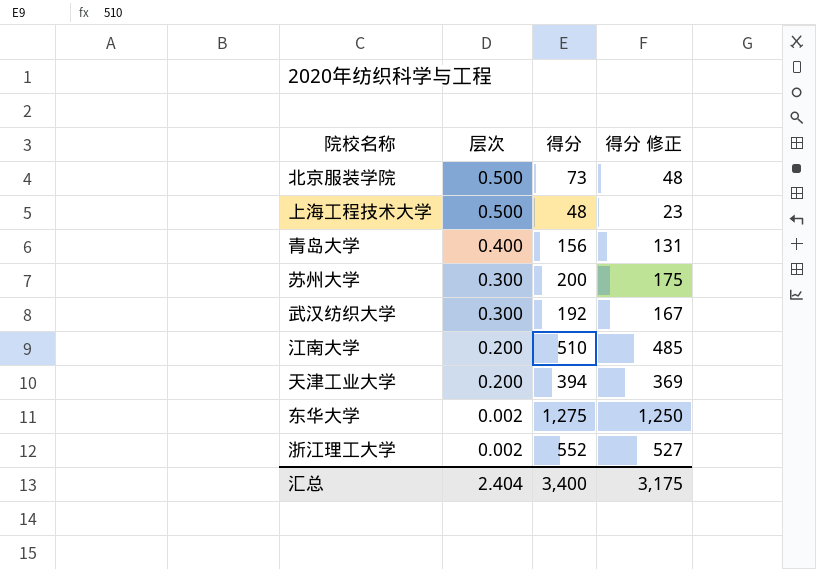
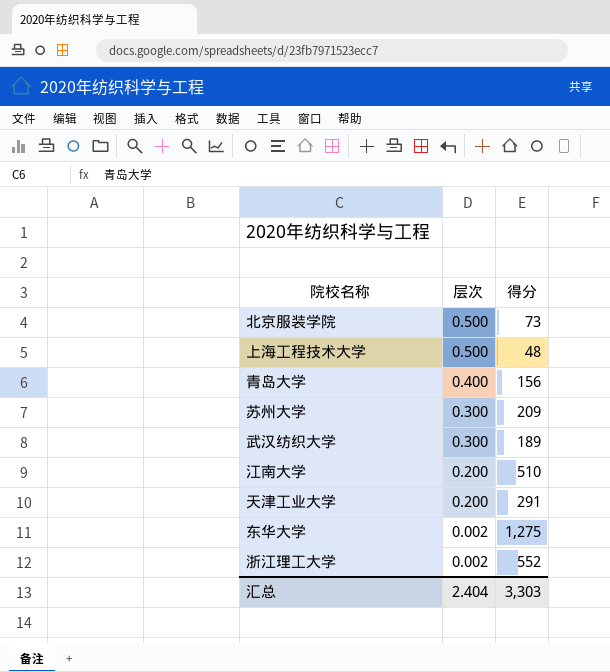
column 得分 修正 | formula: [得分] - 25 -> none
苏州大学 | 得分: 200 -> 209
武汉纺织大学 | 得分: 192 -> 189
天津工业大学 | 得分: 394 -> 291
汇总 | 得分: 3,400 -> 3,303

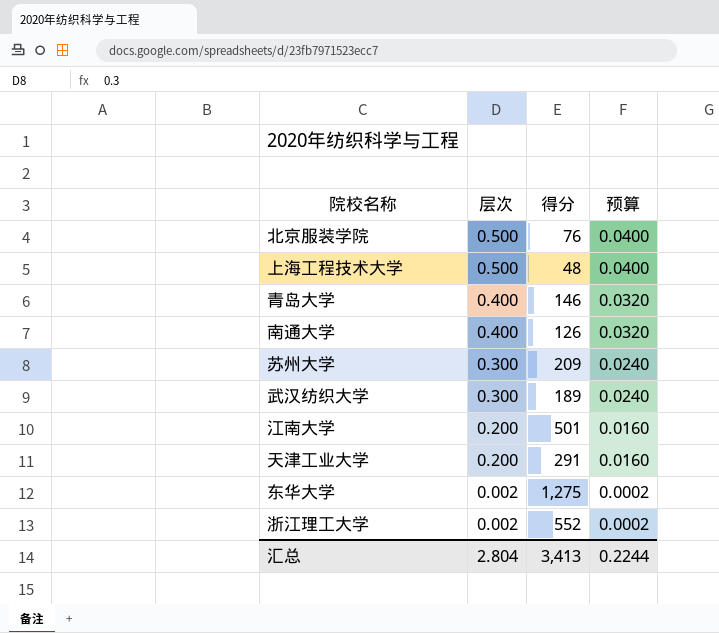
column 预算 | formula: none -> [层次] * 0.08
北京服装学院 | 得分: 73 -> 76
青岛大学 | 得分: 156 -> 146
row 南通大学: none -> 0.400 | 126 | 0.0320
江南大学 | 得分: 510 -> 501
汇总 | 层次: 2.404 -> 2.804
汇总 | 得分: 3,303 -> 3,413

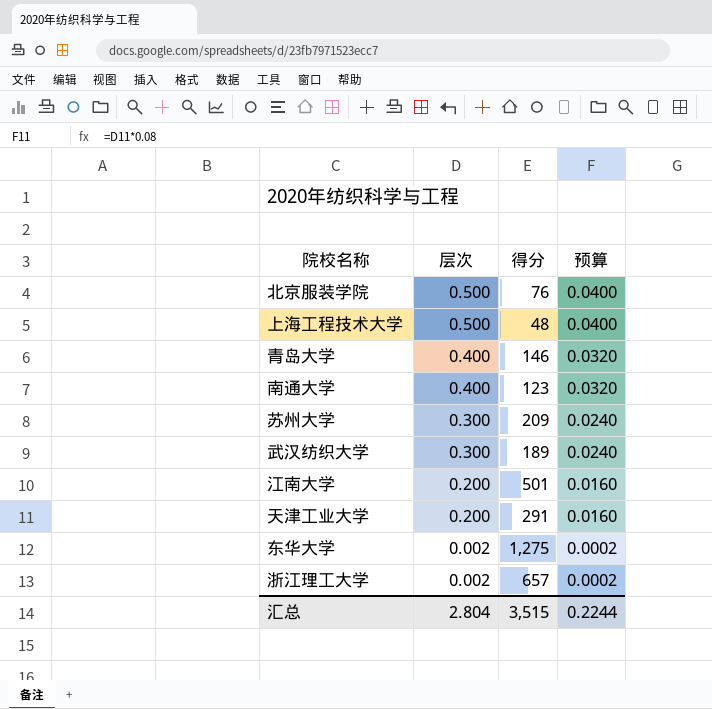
南通大学 | 得分: 126 -> 123
浙江理工大学 | 得分: 552 -> 657
汇总 | 得分: 3,413 -> 3,515

